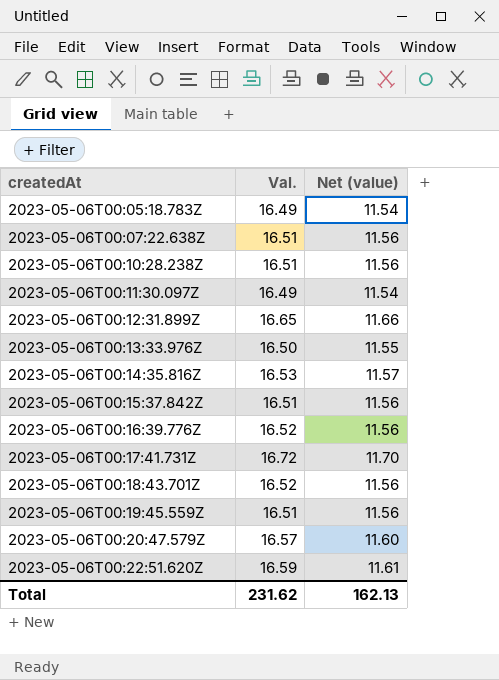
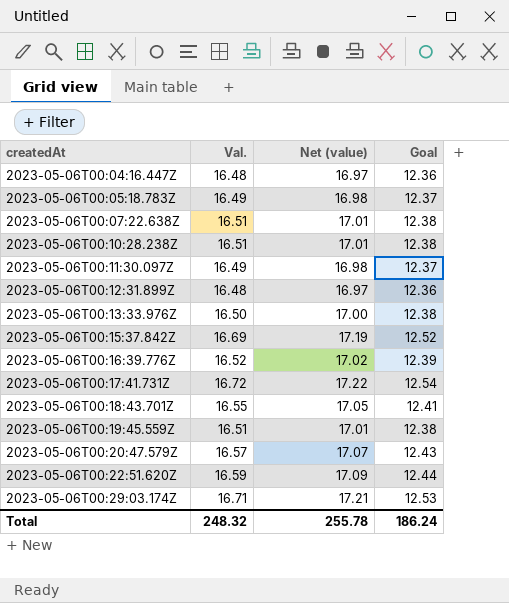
column Net (value) | formula: [Val.] * 0.7 -> [Val.] * 1.03
column Goal | formula: none -> [Val.] * 0.75
row 2023-05-06T00:14:35.816Z: 16.53 | 11.57 -> none
row 2023-05-06T00:04:16.447Z: none -> 16.48 | 16.97 | 12.36
2023-05-06T00:12:31.899Z | Val.: 16.65 -> 16.48
2023-05-06T00:15:37.842Z | Val.: 16.51 -> 16.69
2023-05-06T00:18:43.701Z | Val.: 16.52 -> 16.55
row 2023-05-06T00:29:03.174Z: none -> 16.71 | 17.21 | 12.53
Total | Val.: 231.62 -> 248.32
Total | Net (value): 162.13 -> 255.78

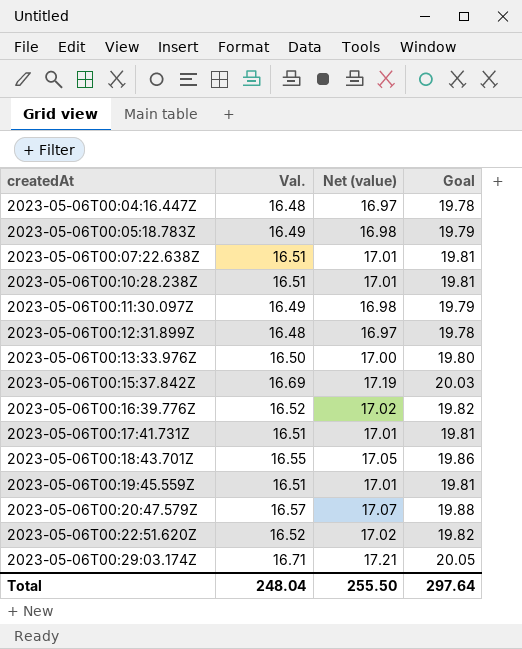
column Goal | formula: [Val.] * 0.75 -> [Val.] * 1.2
2023-05-06T00:17:41.731Z | Val.: 16.72 -> 16.51
2023-05-06T00:17:41.731Z | Net (value): 17.22 -> 17.01
2023-05-06T00:22:51.620Z | Val.: 16.59 -> 16.52
2023-05-06T00:22:51.620Z | Net (value): 17.09 -> 17.02
Total | Val.: 248.32 -> 248.04
Total | Net (value): 255.78 -> 255.50
Total | Goal: 186.24 -> 297.64

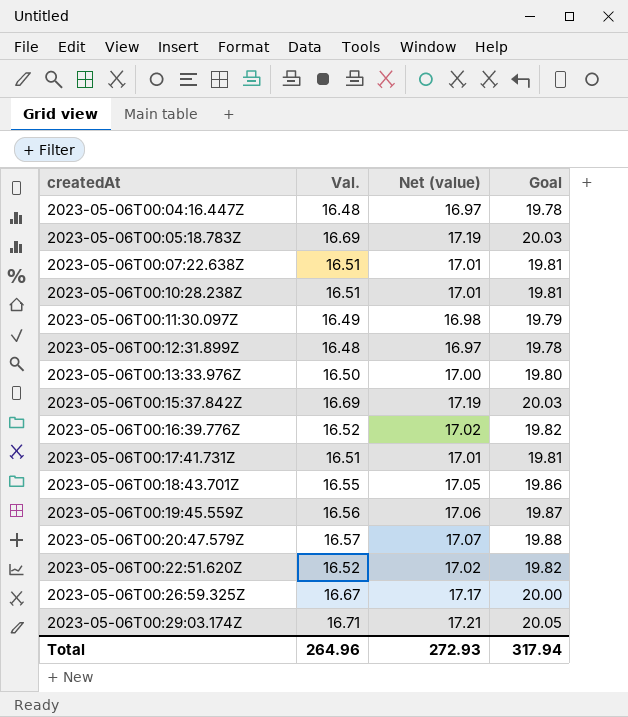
2023-05-06T00:05:18.783Z | Val.: 16.49 -> 16.69
2023-05-06T00:05:18.783Z | Net (value): 16.98 -> 17.19
2023-05-06T00:05:18.783Z | Goal: 19.79 -> 20.03
2023-05-06T00:19:45.559Z | Val.: 16.51 -> 16.56
2023-05-06T00:19:45.559Z | Net (value): 17.01 -> 17.06
2023-05-06T00:19:45.559Z | Goal: 19.81 -> 19.87
row 2023-05-06T00:26:59.325Z: none -> 16.67 | 17.17 | 20.00
Total | Val.: 248.04 -> 264.96
Total | Net (value): 255.50 -> 272.93
Total | Goal: 297.64 -> 317.94

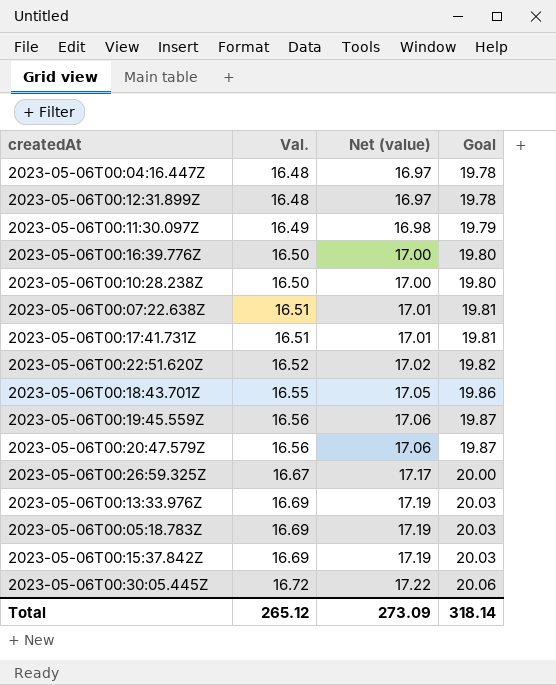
row order: createdAt ascending -> Val. ascending
row 2023-05-06T00:29:03.174Z: 16.71 | 17.21 | 20.05 -> none
2023-05-06T00:16:39.776Z | Val.: 16.52 -> 16.50
2023-05-06T00:16:39.776Z | Net (value): 17.02 -> 17.00
2023-05-06T00:16:39.776Z | Goal: 19.82 -> 19.80
2023-05-06T00:10:28.238Z | Val.: 16.51 -> 16.50
2023-05-06T00:10:28.238Z | Net (value): 17.01 -> 17.00
2023-05-06T00:10:28.238Z | Goal: 19.81 -> 19.80
2023-05-06T00:20:47.579Z | Val.: 16.57 -> 16.56
2023-05-06T00:20:47.579Z | Net (value): 17.07 -> 17.06
2023-05-06T00:20:47.579Z | Goal: 19.88 -> 19.87
2023-05-06T00:13:33.976Z | Val.: 16.50 -> 16.69
2023-05-06T00:13:33.976Z | Net (value): 17.00 -> 17.19
2023-05-06T00:13:33.976Z | Goal: 19.80 -> 20.03
row 2023-05-06T00:30:05.445Z: none -> 16.72 | 17.22 | 20.06
Total | Val.: 264.96 -> 265.12
Total | Net (value): 272.93 -> 273.09
Total | Goal: 317.94 -> 318.14

